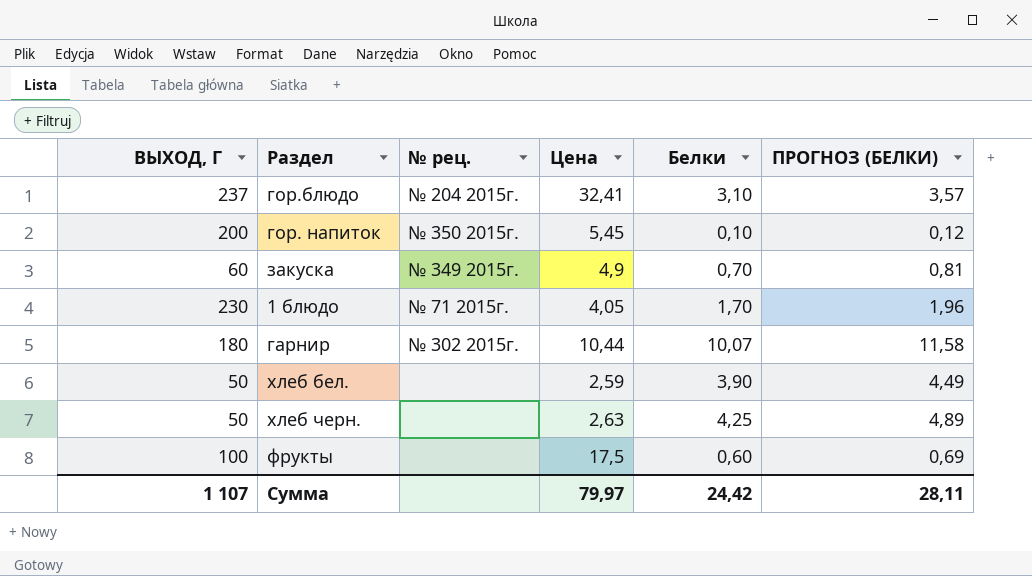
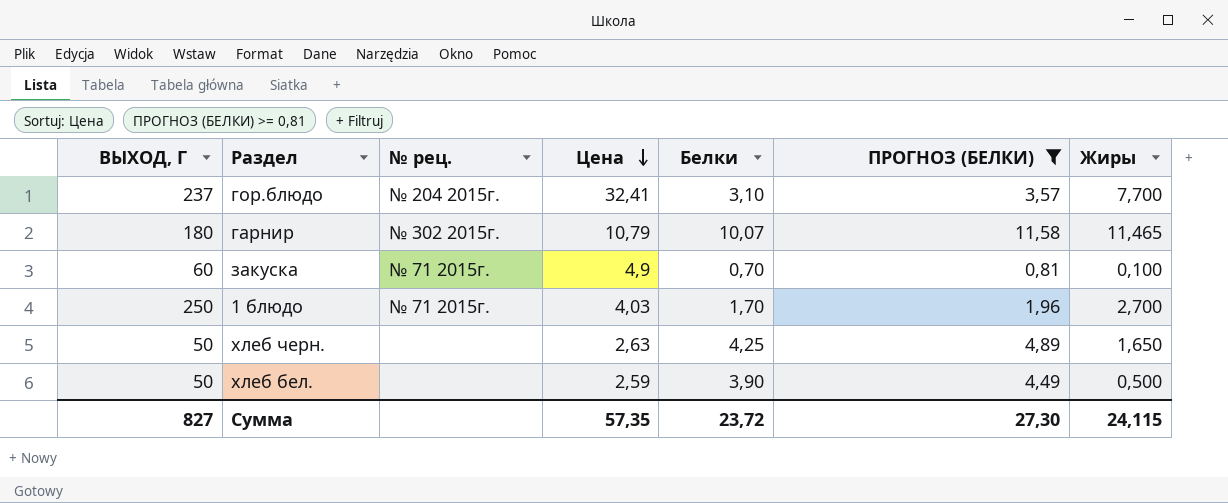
filter: none -> ПРОГНОЗ (БЕЛКИ) >= 0,81
row order: none -> Цена descending
column Жиры | position: none -> 7
гарнир | Цена: 10,44 -> 10,79
закуска | № рец.: № 349 2015г. -> № 71 2015г.
1 блюдо | ВЫХОД, Г: 230 -> 250
1 блюдо | Цена: 4,05 -> 4,03
Сумма | ВЫХОД, Г: 1 107 -> 827
Сумма | Цена: 79,97 -> 57,35
Сумма | Белки: 24,42 -> 23,72
Сумма | ПРОГНОЗ (БЕЛКИ): 28,11 -> 27,30

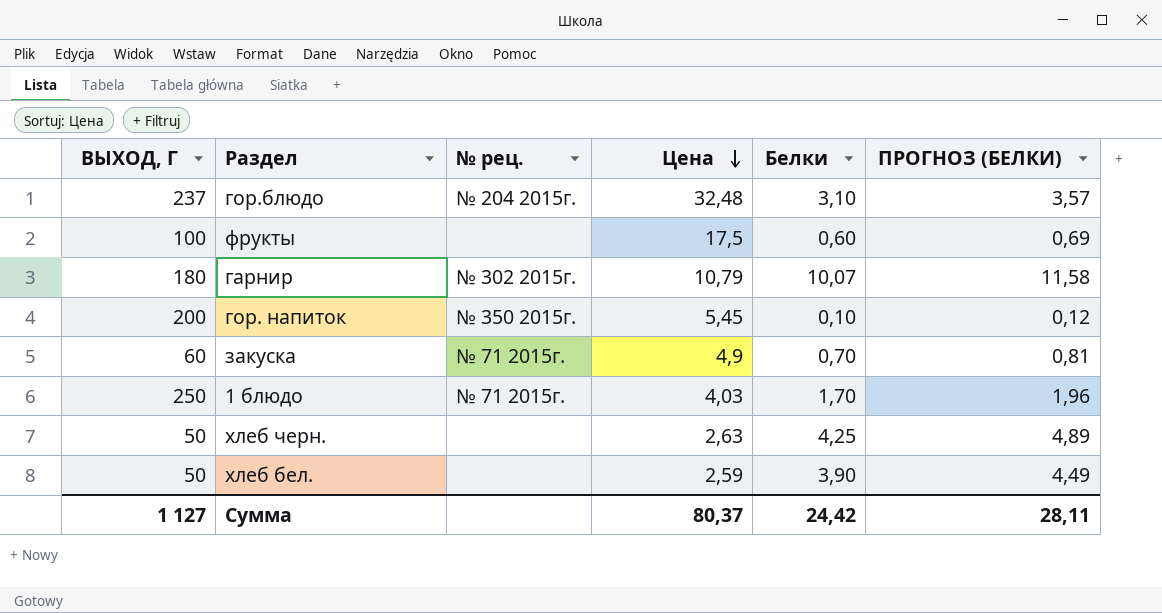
filter: ПРОГНОЗ (БЕЛКИ) >= 0,81 -> none
column Жиры | position: 7 -> none
гор.блюдо | Цена: 32,41 -> 32,48
Сумма | ВЫХОД, Г: 827 -> 1 127
Сумма | Цена: 57,35 -> 80,37
Сумма | Белки: 23,72 -> 24,42
Сумма | ПРОГНОЗ (БЕЛКИ): 27,30 -> 28,11

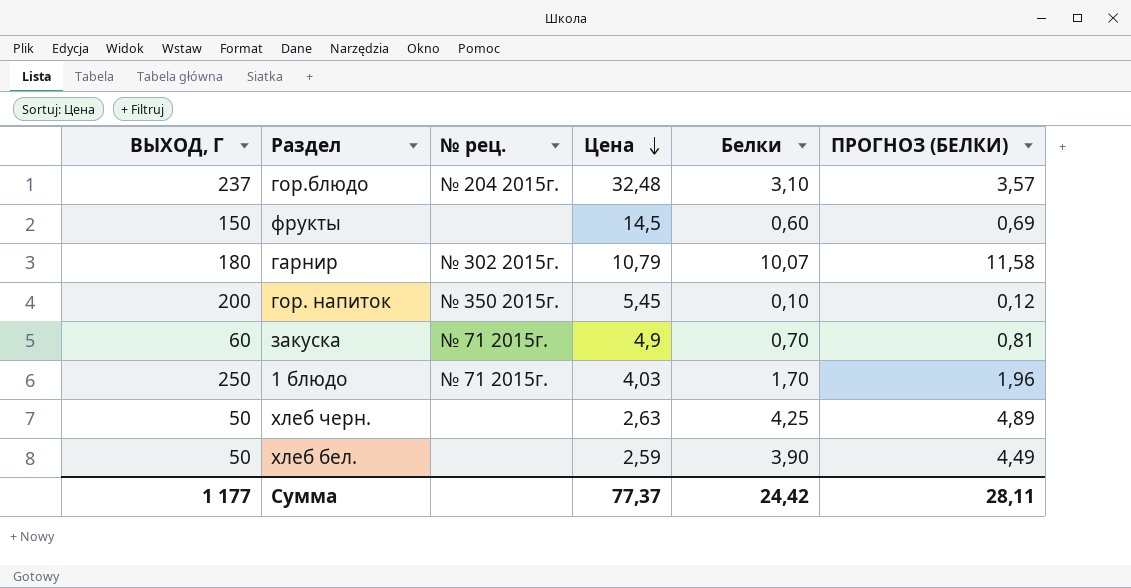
фрукты | ВЫХОД, Г: 100 -> 150
фрукты | Цена: 17,5 -> 14,5
Сумма | ВЫХОД, Г: 1 127 -> 1 177
Сумма | Цена: 80,37 -> 77,37

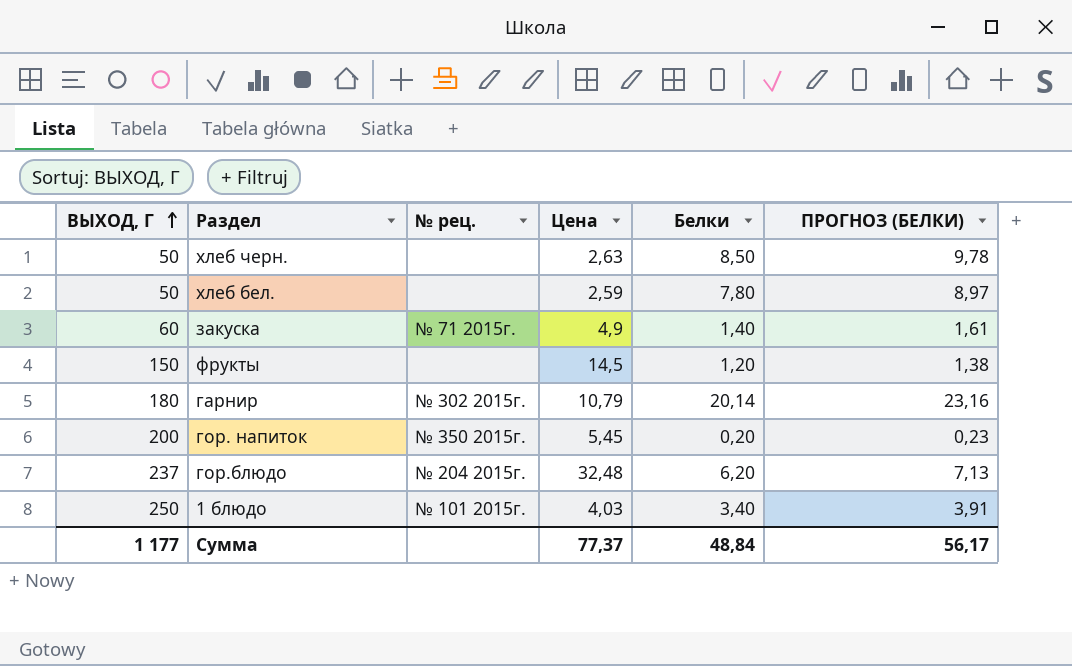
row order: Цена descending -> ВЫХОД, Г ascending
хлеб черн. | Белки: 4,25 -> 8,50
хлеб черн. | ПРОГНОЗ (БЕЛКИ): 4,89 -> 9,78
хлеб бел. | Белки: 3,90 -> 7,80
хлеб бел. | ПРОГНОЗ (БЕЛКИ): 4,49 -> 8,97
закуска | Белки: 0,70 -> 1,40
закуска | ПРОГНОЗ (БЕЛКИ): 0,81 -> 1,61
фрукты | Белки: 0,60 -> 1,20
фрукты | ПРОГНОЗ (БЕЛКИ): 0,69 -> 1,38
гарнир | Белки: 10,07 -> 20,14
гарнир | ПРОГНОЗ (БЕЛКИ): 11,58 -> 23,16
гор. напиток | Белки: 0,10 -> 0,20
гор. напиток | ПРОГНОЗ (БЕЛКИ): 0,12 -> 0,23
гор.блюдо | Белки: 3,10 -> 6,20
гор.блюдо | ПРОГНОЗ (БЕЛКИ): 3,57 -> 7,13
1 блюдо | № рец.: № 71 2015г. -> № 101 2015г.
1 блюдо | Белки: 1,70 -> 3,40
1 блюдо | ПРОГНОЗ (БЕЛКИ): 1,96 -> 3,91
Сумма | Белки: 24,42 -> 48,84
Сумма | ПРОГНОЗ (БЕЛКИ): 28,11 -> 56,17

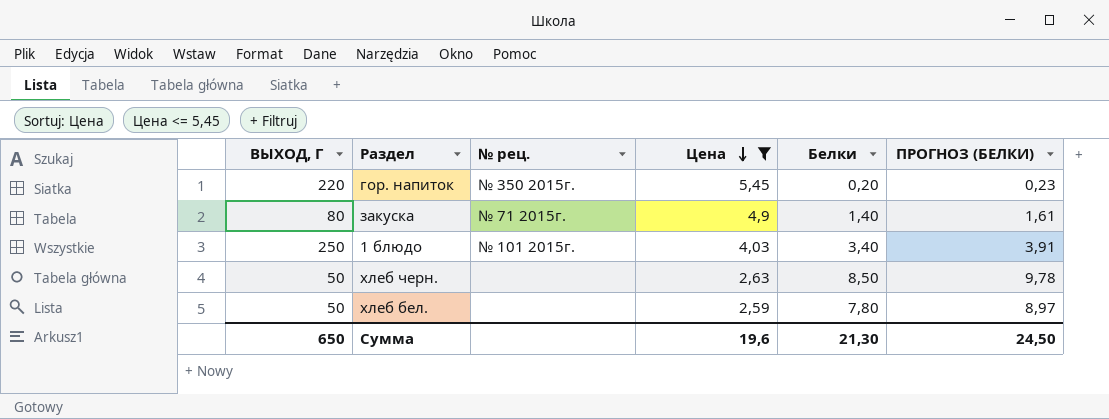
filter: none -> Цена <= 5,45
row order: ВЫХОД, Г ascending -> Цена descending
гор. напиток | ВЫХОД, Г: 200 -> 220
закуска | ВЫХОД, Г: 60 -> 80
Сумма | ВЫХОД, Г: 1 177 -> 650
Сумма | Цена: 77,37 -> 19,6
Сумма | Белки: 48,84 -> 21,30
Сумма | ПРОГНОЗ (БЕЛКИ): 56,17 -> 24,50

